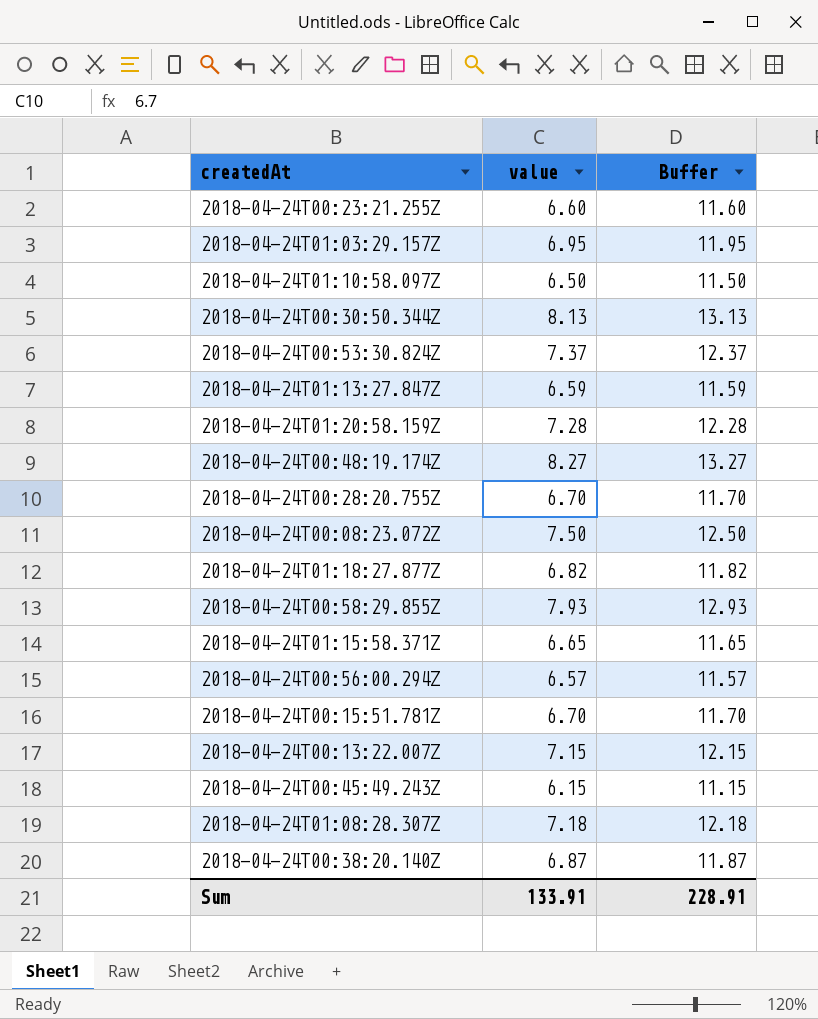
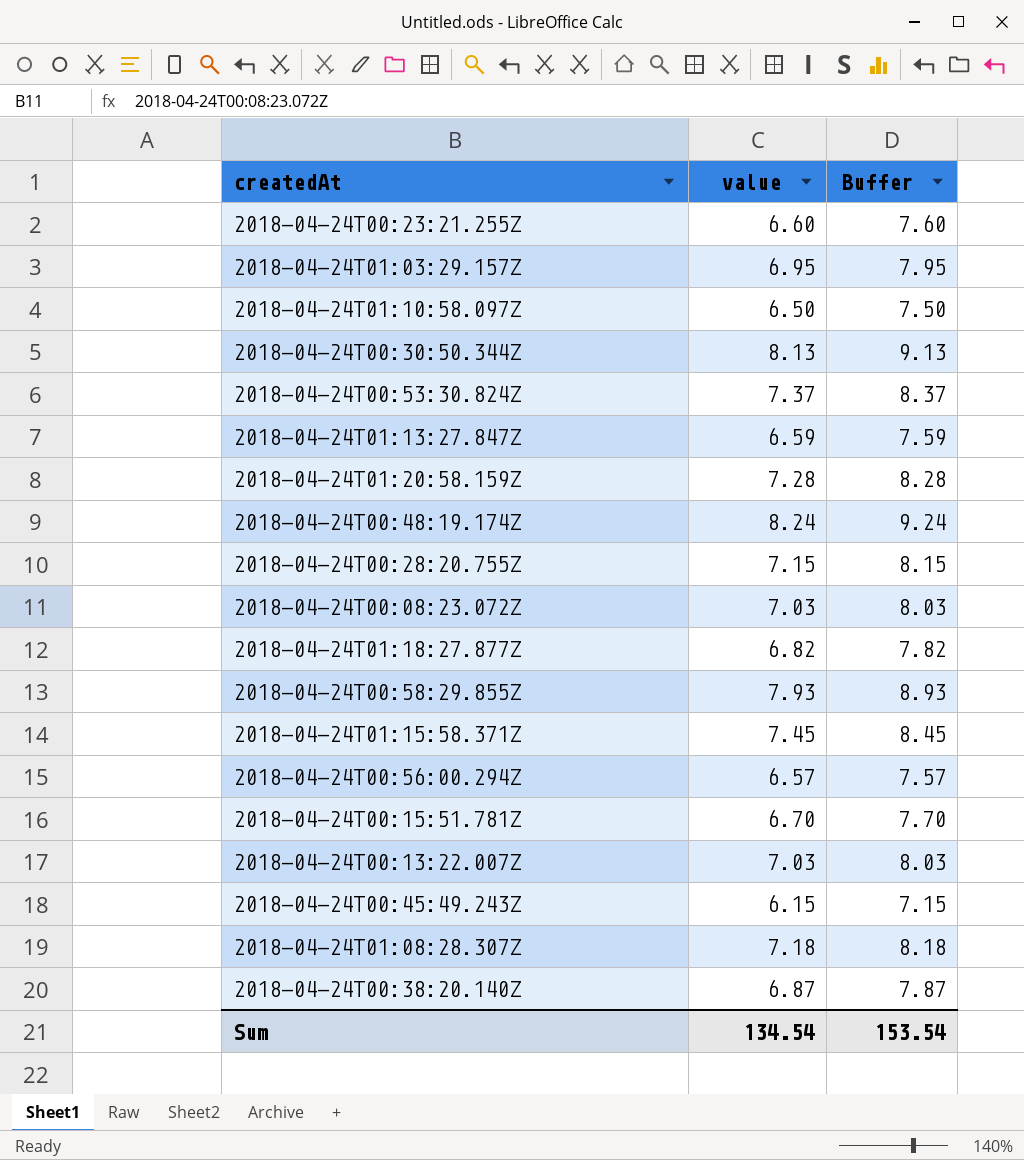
column Buffer | formula: [value] + 5 -> [value] + 1
2018-04-24T00:48:19.174Z | value: 8.27 -> 8.24
2018-04-24T00:28:20.755Z | value: 6.70 -> 7.15
2018-04-24T00:08:23.072Z | value: 7.50 -> 7.03
2018-04-24T01:15:58.371Z | value: 6.65 -> 7.45
2018-04-24T00:13:22.007Z | value: 7.15 -> 7.03
Sum | value: 133.91 -> 134.54
Sum | Buffer: 228.91 -> 153.54

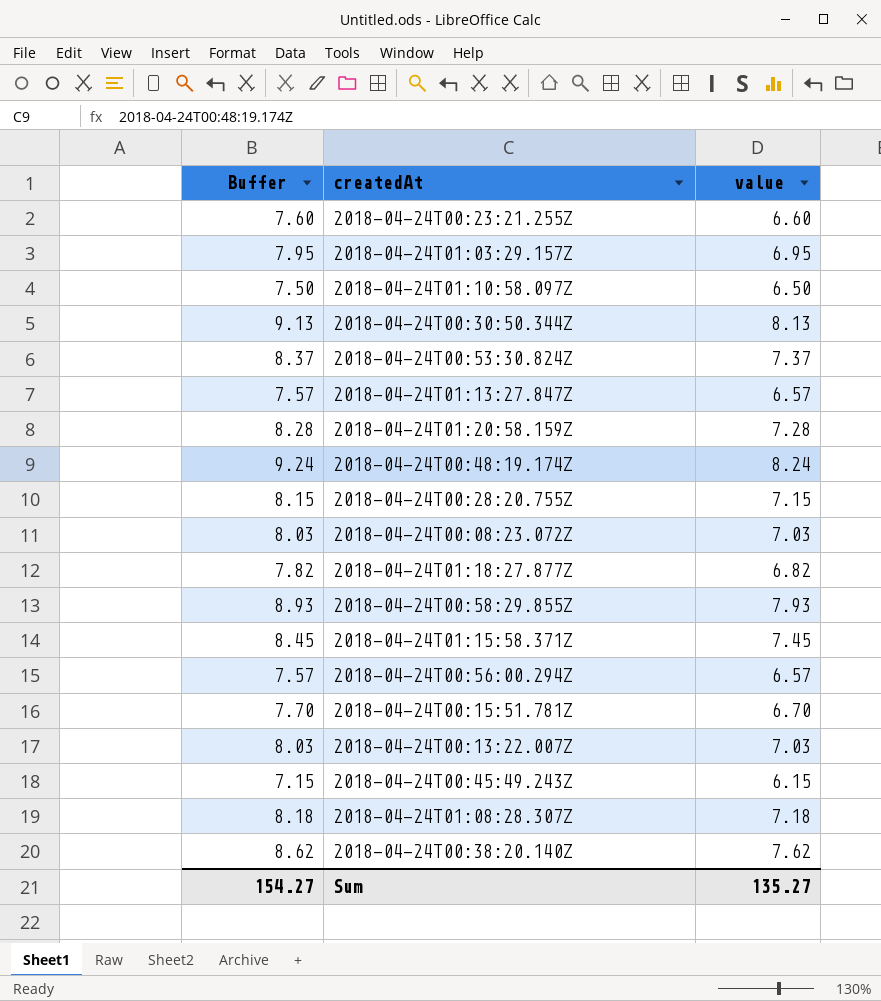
column Buffer | position: 3 -> 1
2018-04-24T01:13:27.847Z | Buffer: 7.59 -> 7.57
2018-04-24T01:13:27.847Z | value: 6.59 -> 6.57
2018-04-24T00:38:20.140Z | Buffer: 7.87 -> 8.62
2018-04-24T00:38:20.140Z | value: 6.87 -> 7.62
Sum | Buffer: 153.54 -> 154.27
Sum | value: 134.54 -> 135.27

